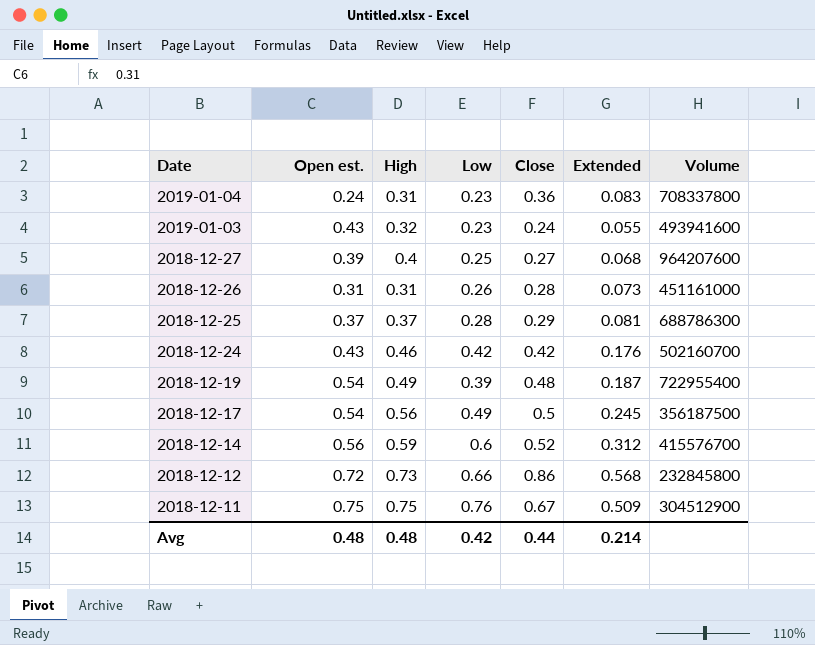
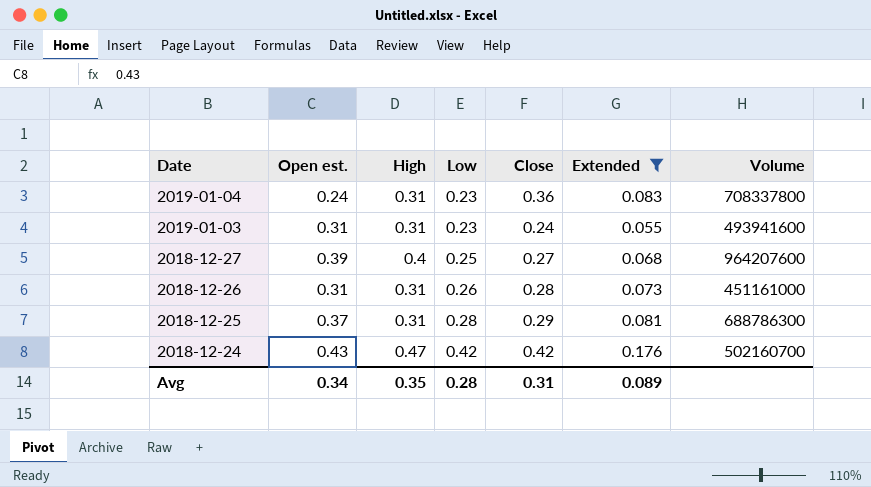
filter: none -> Extended <= 0.176
2019-01-03 | Open est.: 0.43 -> 0.31
2019-01-03 | High: 0.32 -> 0.31
2018-12-25 | High: 0.37 -> 0.31
2018-12-24 | High: 0.46 -> 0.47
Avg | Open est.: 0.48 -> 0.34
Avg | High: 0.48 -> 0.35
Avg | Low: 0.42 -> 0.28
Avg | Close: 0.44 -> 0.31
Avg | Extended: 0.214 -> 0.089

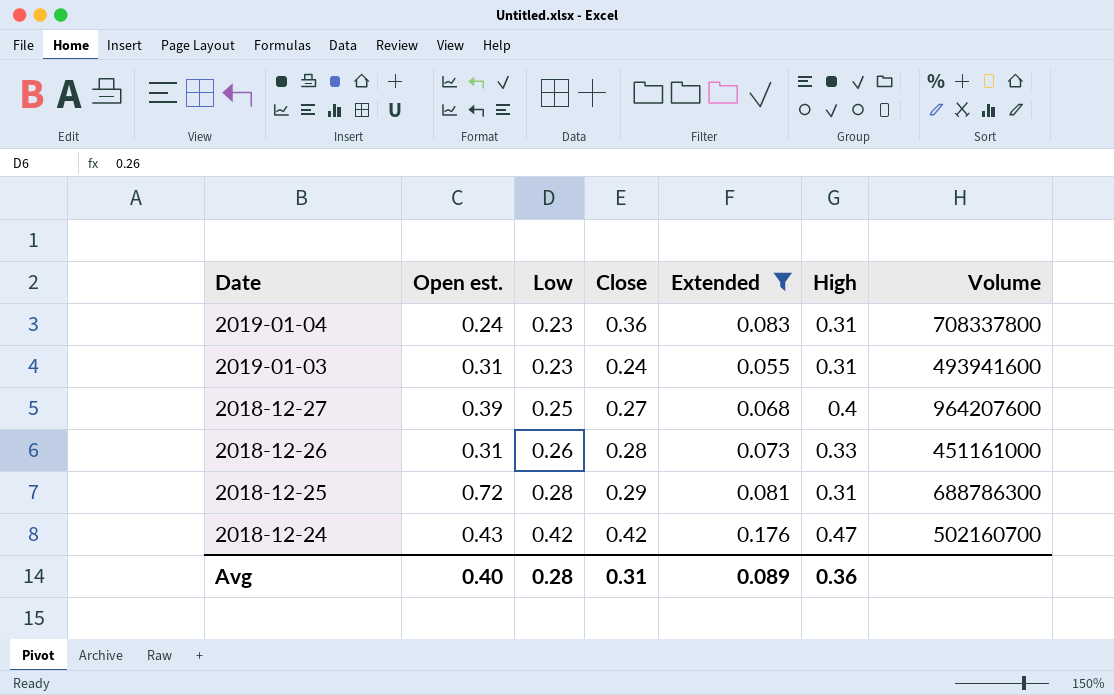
column High | position: 3 -> 6
2018-12-26 | High: 0.31 -> 0.33
2018-12-25 | Open est.: 0.37 -> 0.72
Avg | Open est.: 0.34 -> 0.40
Avg | High: 0.35 -> 0.36

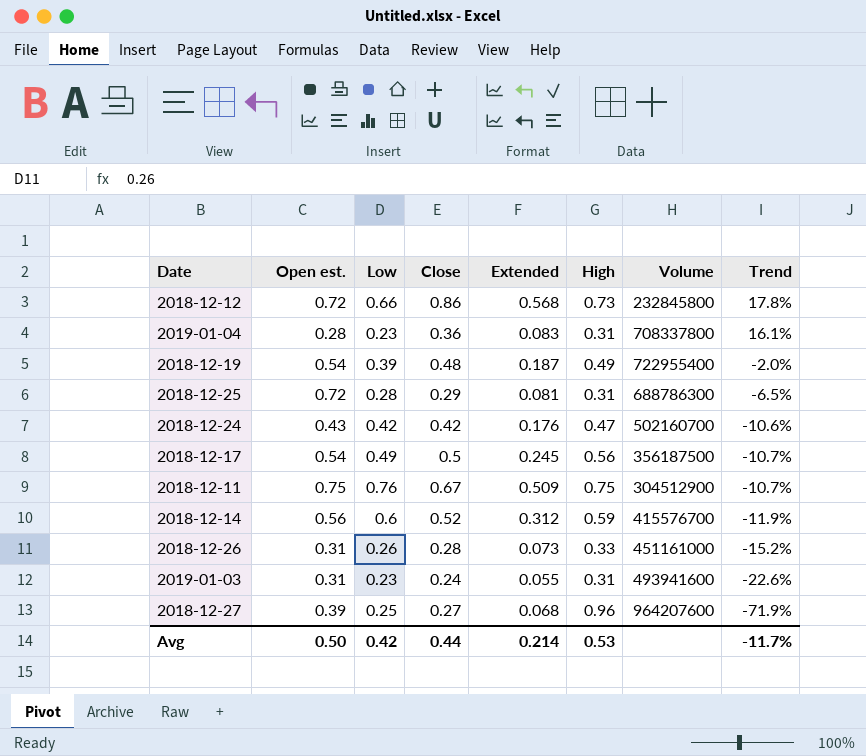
filter: Extended <= 0.176 -> none
row order: Date descending -> Trend descending
column Trend | formula: none -> ([Close] - [High]) / [High]
2019-01-04 | Open est.: 0.24 -> 0.28
2018-12-27 | High: 0.4 -> 0.96
Avg | Open est.: 0.40 -> 0.50
Avg | Low: 0.28 -> 0.42
Avg | Close: 0.31 -> 0.44
Avg | Extended: 0.089 -> 0.214
Avg | High: 0.36 -> 0.53

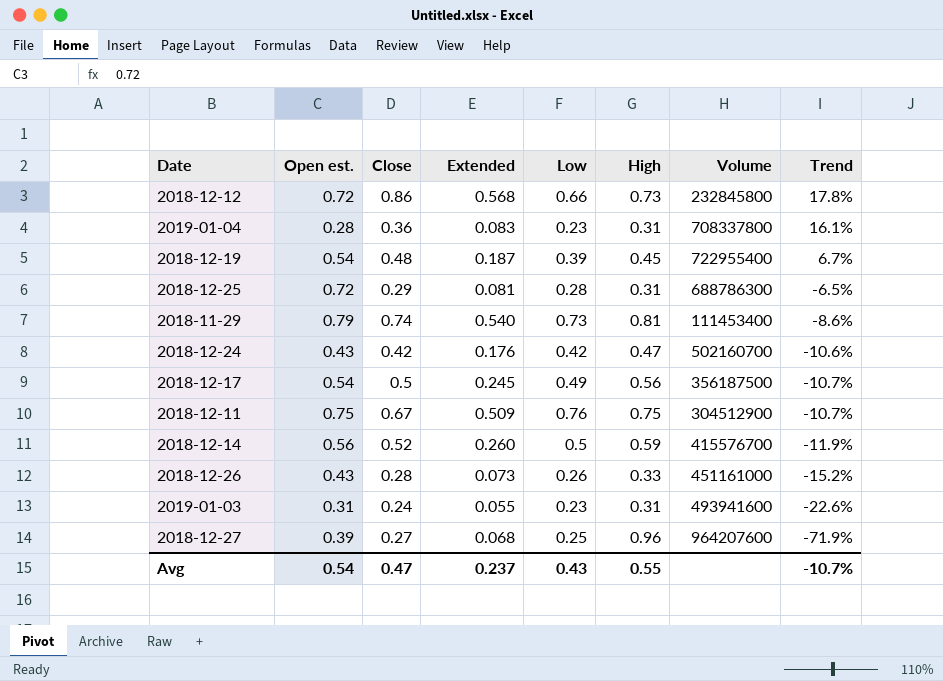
column Low | position: 3 -> 5
2018-12-19 | High: 0.49 -> 0.45
2018-12-19 | Trend: -2.0% -> 6.7%
row 2018-11-29: none -> 0.79 | 0.74 | 0.540 | 0.73 | 0.81 | 111453400 | -8.6%
2018-12-14 | Extended: 0.312 -> 0.260
2018-12-14 | Low: 0.6 -> 0.5
2018-12-26 | Open est.: 0.31 -> 0.43
Avg | Open est.: 0.50 -> 0.54
Avg | Close: 0.44 -> 0.47
Avg | Extended: 0.214 -> 0.237
Avg | Low: 0.42 -> 0.43
Avg | High: 0.53 -> 0.55
Avg | Trend: -11.7% -> -10.7%

